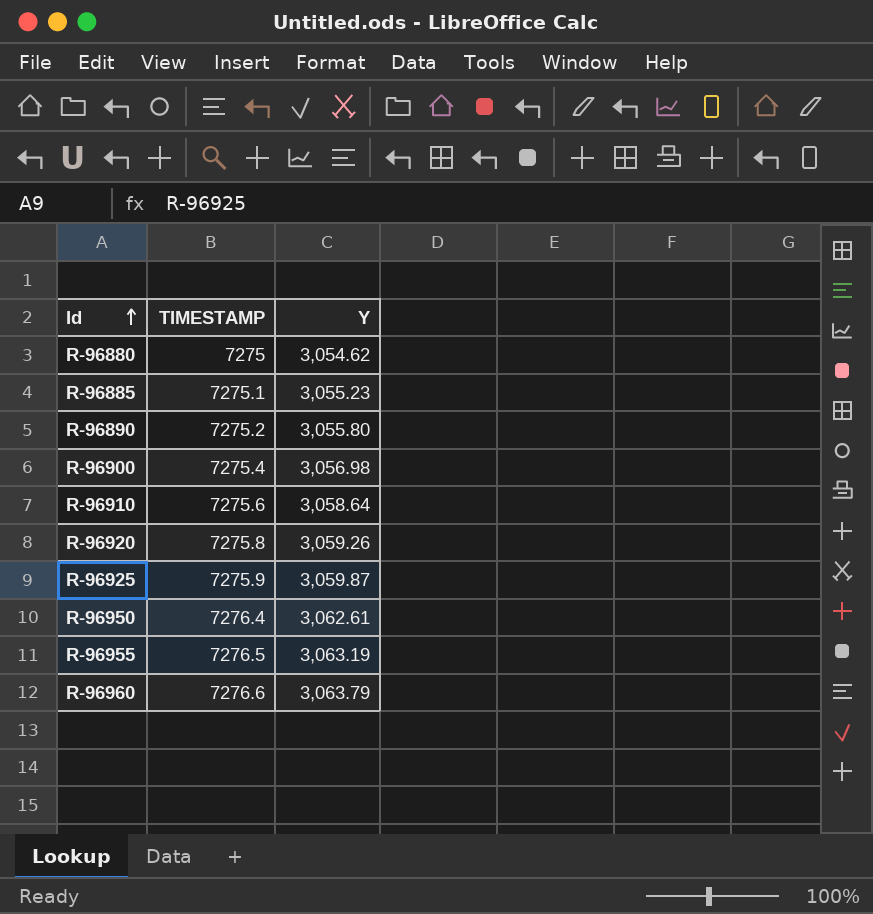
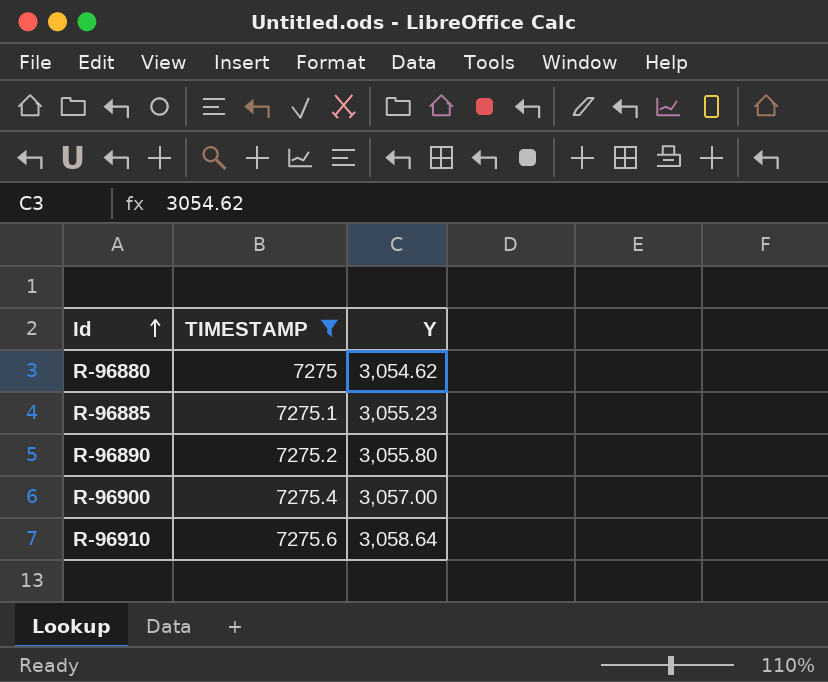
filter: none -> TIMESTAMP <= 7275.6
R-96900 | Y: 3,056.98 -> 3,057.00

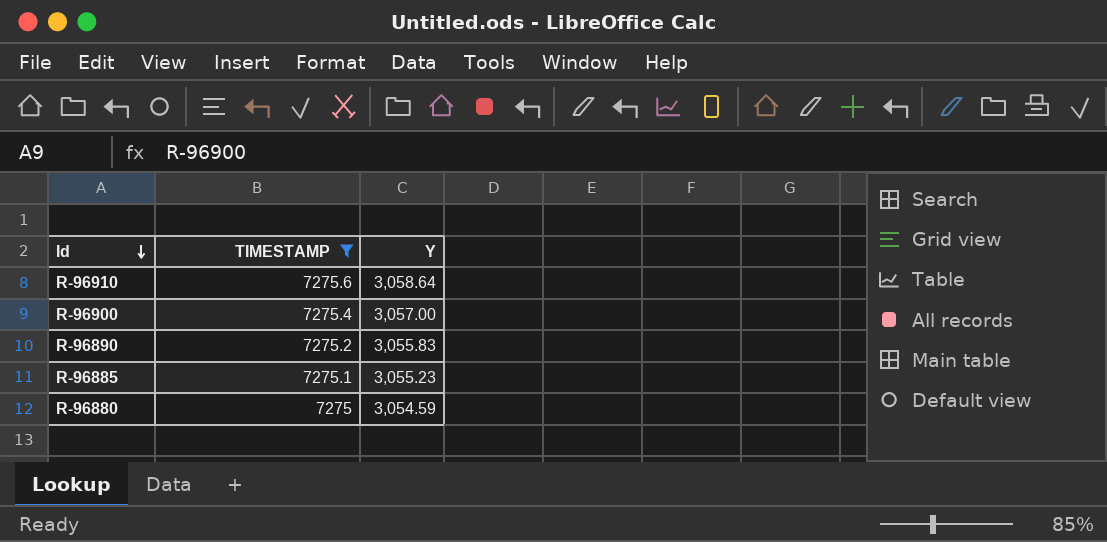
row order: Id ascending -> Id descending
R-96890 | Y: 3,055.80 -> 3,055.83
R-96880 | Y: 3,054.62 -> 3,054.59

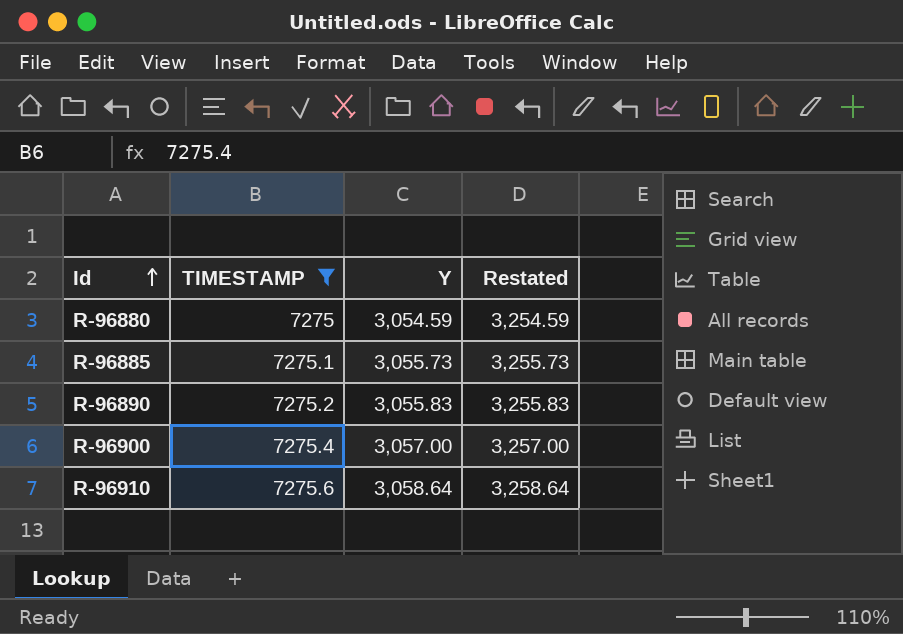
row order: Id descending -> Id ascending
column Restated | formula: none -> [Y] + 200
R-96885 | Y: 3,055.23 -> 3,055.73

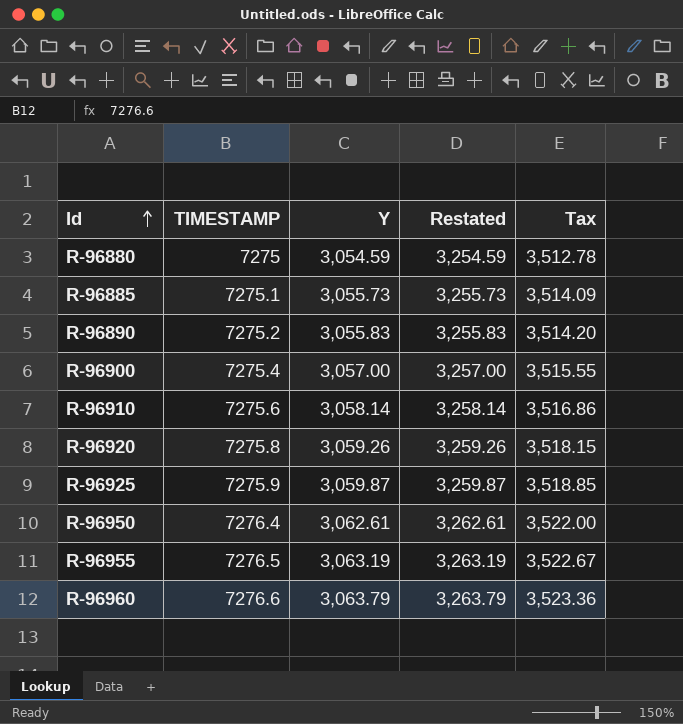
filter: TIMESTAMP <= 7275.6 -> none
column Tax | formula: none -> [Y] * 1.15
R-96910 | Y: 3,058.64 -> 3,058.14
R-96910 | Restated: 3,258.64 -> 3,258.14

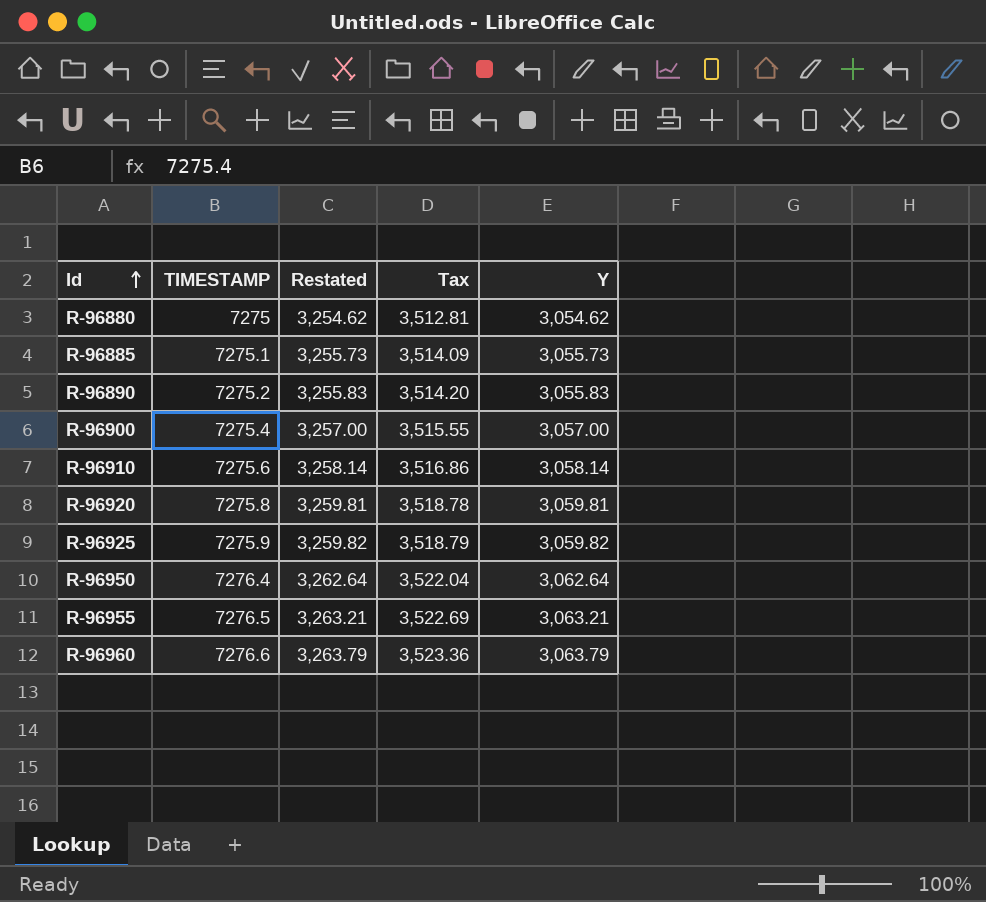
column Y | position: 3 -> 5
R-96880 | Restated: 3,254.59 -> 3,254.62
R-96880 | Tax: 3,512.78 -> 3,512.81
R-96880 | Y: 3,054.59 -> 3,054.62
R-96920 | Restated: 3,259.26 -> 3,259.81
R-96920 | Tax: 3,518.15 -> 3,518.78
R-96920 | Y: 3,059.26 -> 3,059.81
R-96925 | Restated: 3,259.87 -> 3,259.82
R-96925 | Tax: 3,518.85 -> 3,518.79
R-96925 | Y: 3,059.87 -> 3,059.82
R-96950 | Restated: 3,262.61 -> 3,262.64
R-96950 | Tax: 3,522.00 -> 3,522.04
R-96950 | Y: 3,062.61 -> 3,062.64
R-96955 | Restated: 3,263.19 -> 3,263.21
R-96955 | Tax: 3,522.67 -> 3,522.69
R-96955 | Y: 3,063.19 -> 3,063.21

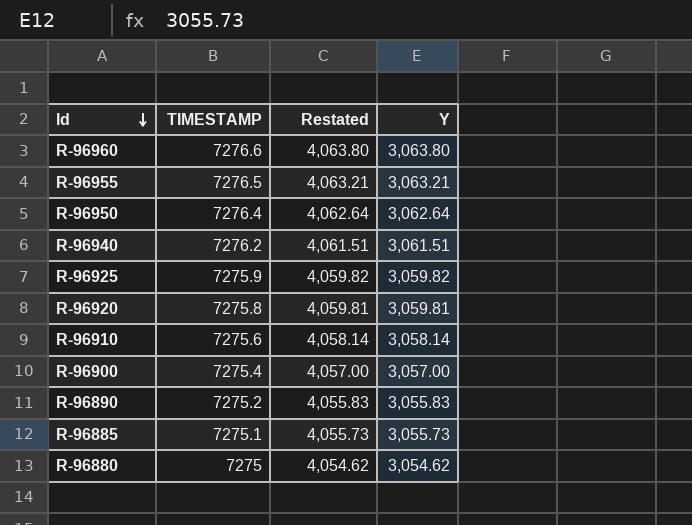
row order: Id ascending -> Id descending
column Tax | formula: [Y] * 1.15 -> none
column Restated | formula: [Y] + 200 -> [Y] + 1000
R-96960 | Y: 3,063.79 -> 3,063.80
row R-96940: none -> 7276.2 | 4,061.51 | 3,061.51

